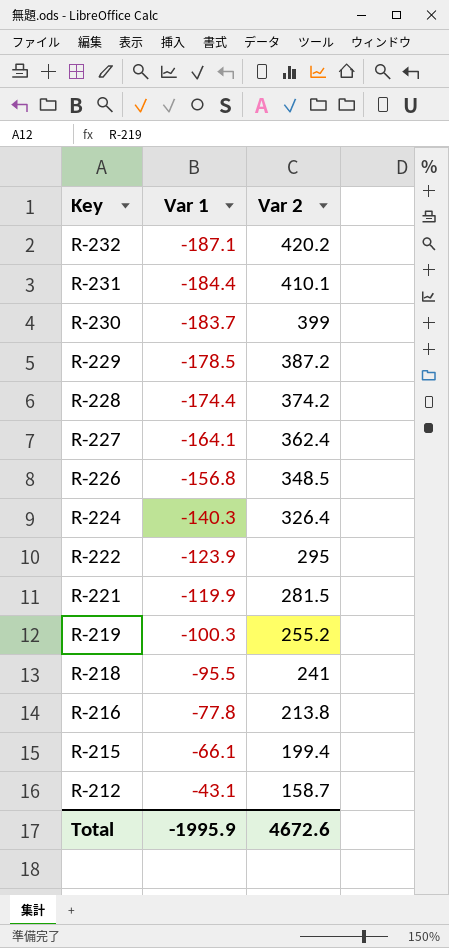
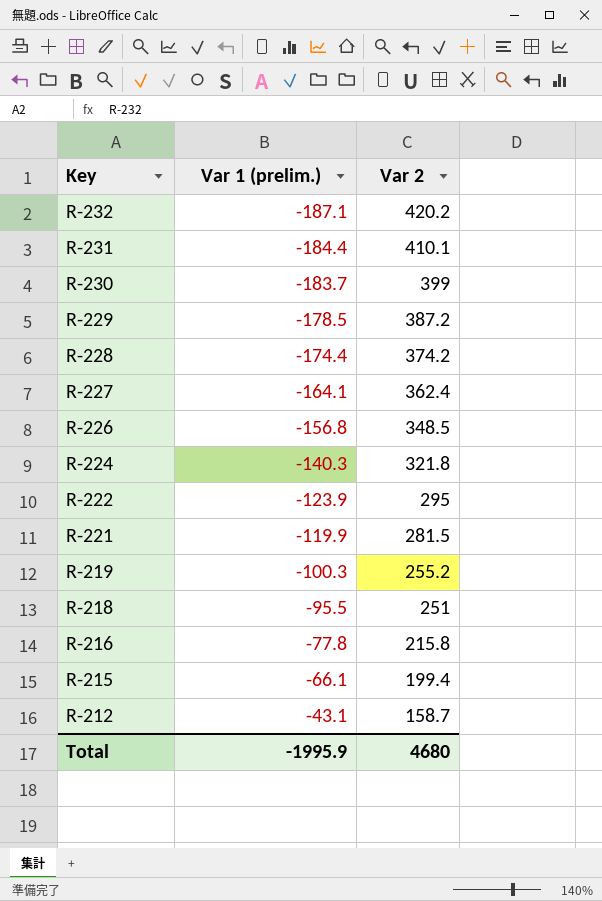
column name: Var 1 -> Var 1 (prelim.)
R-224 | Var 2: 326.4 -> 321.8
R-218 | Var 2: 241 -> 251
R-216 | Var 2: 213.8 -> 215.8
Total | Var 2: 4672.6 -> 4680

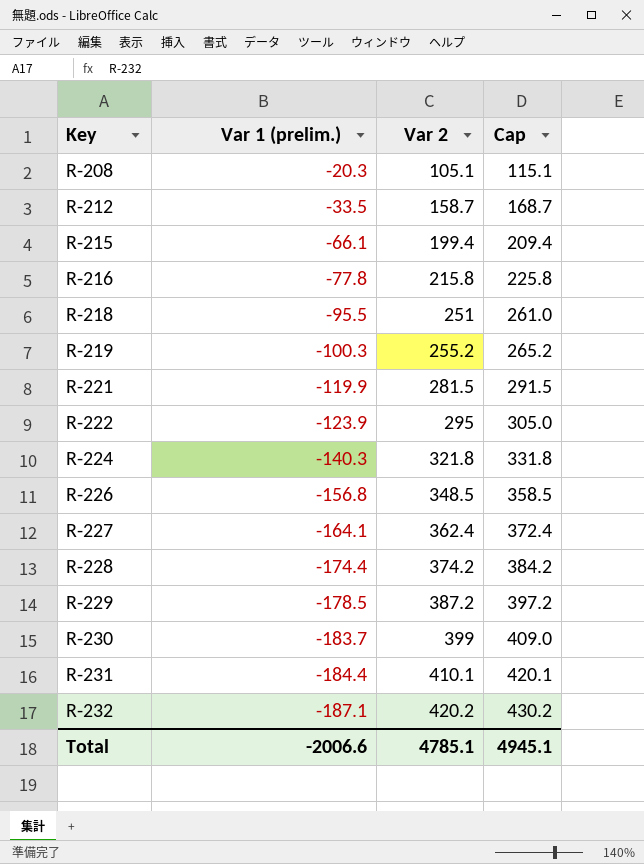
row order: Key descending -> Key ascending
column Cap | formula: none -> [Var 2] + 10
row R-208: none -> -20.3 | 105.1 | 115.1
R-212 | Var 1 (prelim.): -43.1 -> -33.5
Total | Var 1 (prelim.): -1995.9 -> -2006.6
Total | Var 2: 4680 -> 4785.1

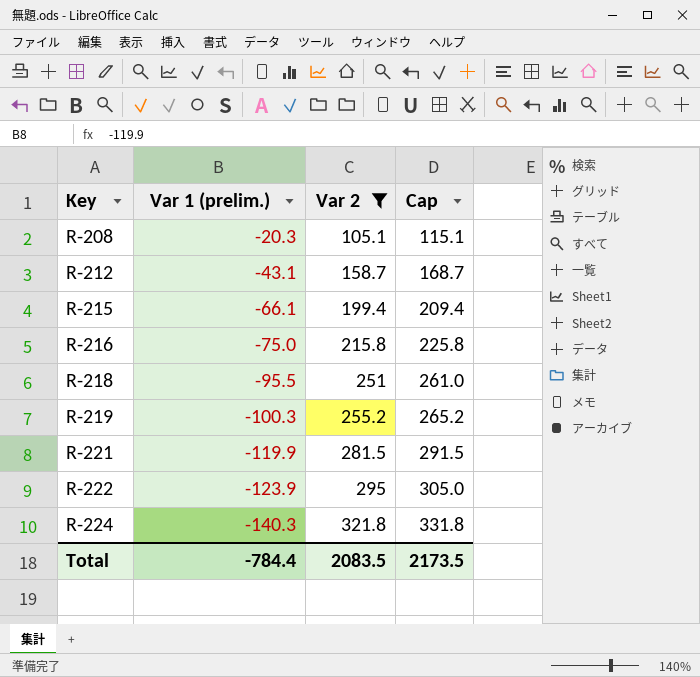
filter: none -> Var 2 <= 321.8
R-212 | Var 1 (prelim.): -33.5 -> -43.1
R-216 | Var 1 (prelim.): -77.8 -> -75.0
Total | Var 1 (prelim.): -2006.6 -> -784.4
Total | Var 2: 4785.1 -> 2083.5
Total | Cap: 4945.1 -> 2173.5

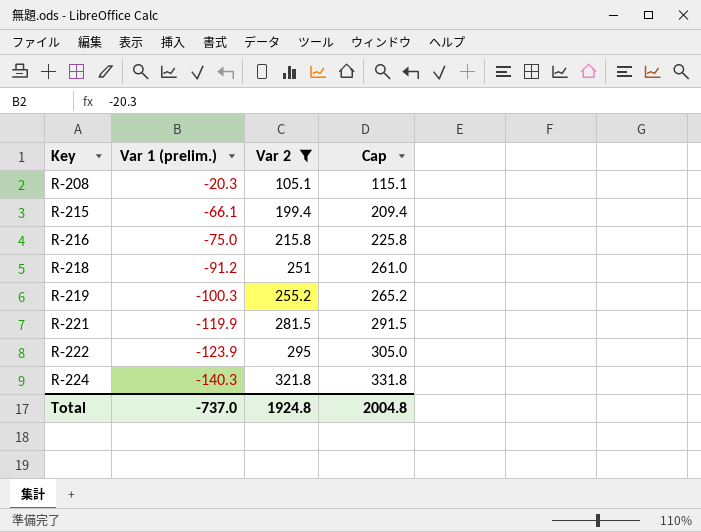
row R-212: -43.1 | 158.7 | 168.7 -> none
R-218 | Var 1 (prelim.): -95.5 -> -91.2
Total | Var 1 (prelim.): -784.4 -> -737.0
Total | Var 2: 2083.5 -> 1924.8
Total | Cap: 2173.5 -> 2004.8

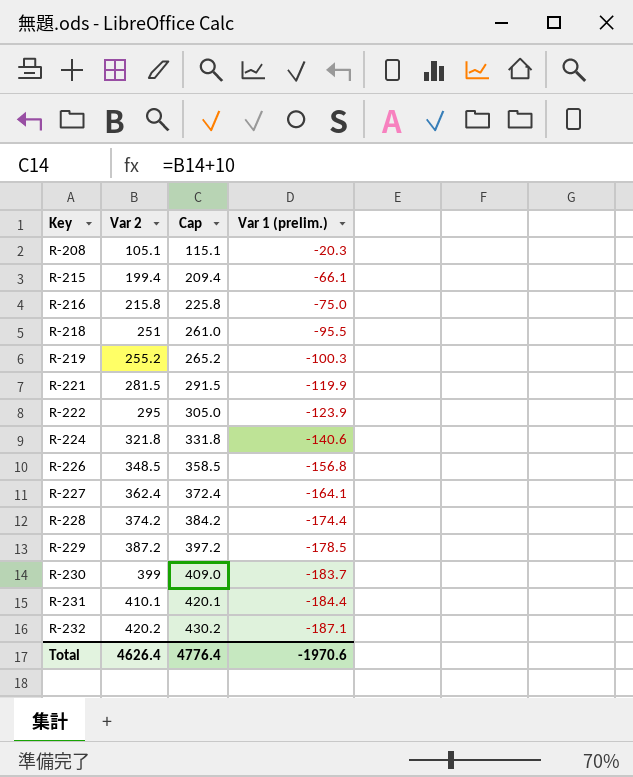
filter: Var 2 <= 321.8 -> none
column Var 1 (prelim.) | position: 2 -> 4
R-218 | Var 1 (prelim.): -91.2 -> -95.5
R-224 | Var 1 (prelim.): -140.3 -> -140.6
Total | Var 2: 1924.8 -> 4626.4
Total | Cap: 2004.8 -> 4776.4
Total | Var 1 (prelim.): -737.0 -> -1970.6

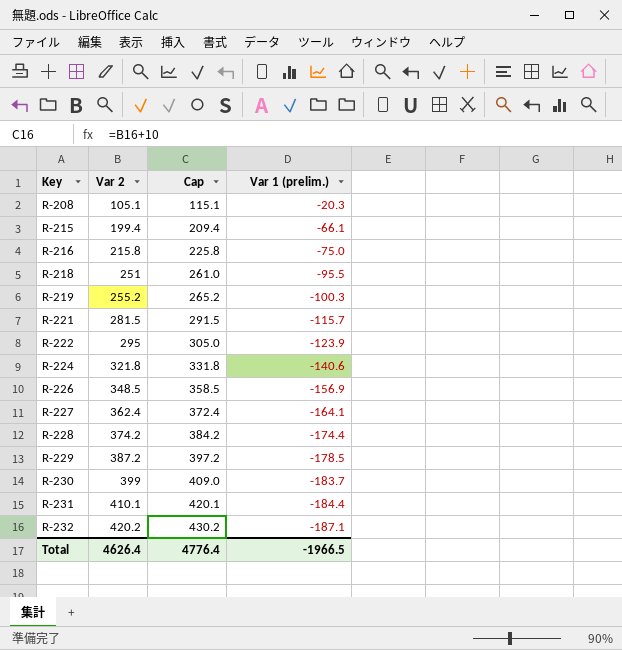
R-221 | Var 1 (prelim.): -119.9 -> -115.7
R-226 | Var 1 (prelim.): -156.8 -> -156.9
Total | Var 1 (prelim.): -1970.6 -> -1966.5

